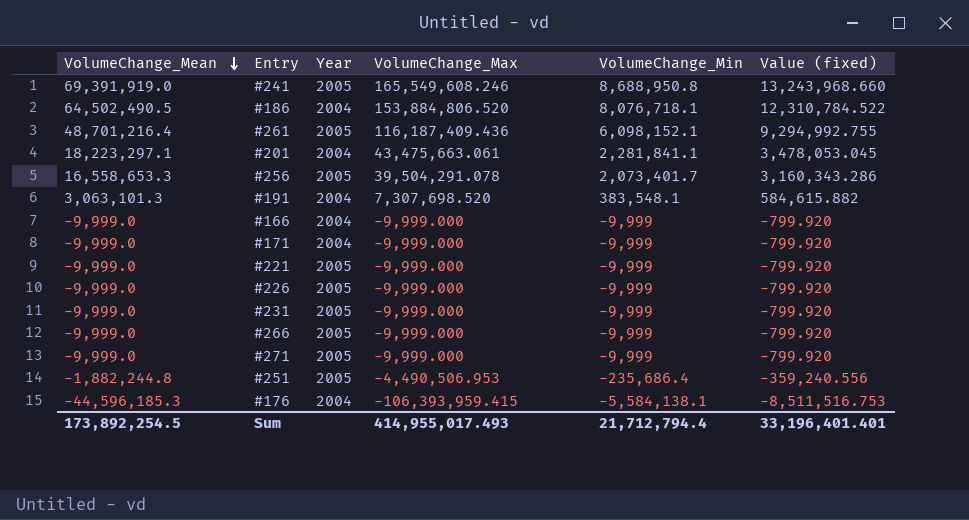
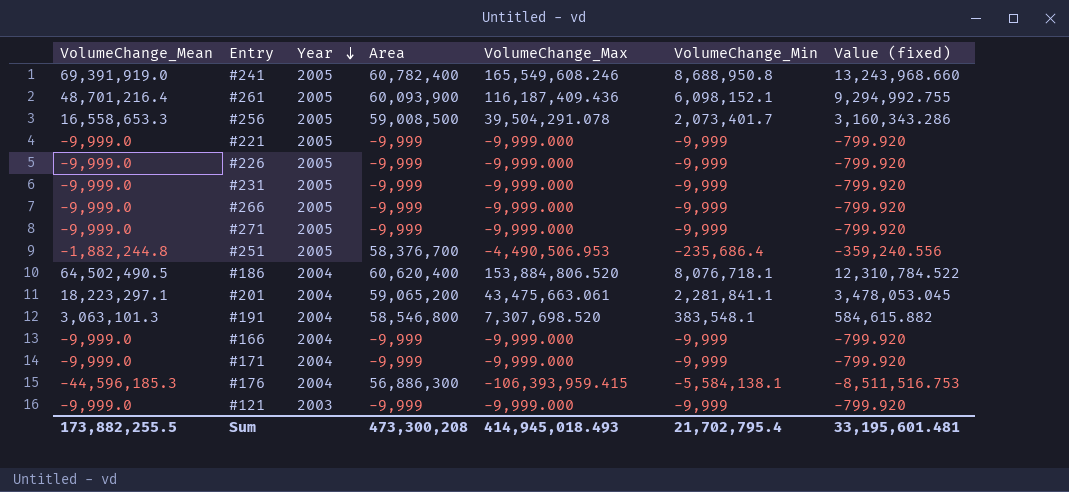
row order: VolumeChange_Mean descending -> Year descending
column Area | position: none -> 4
row #121: none -> -9,999.0 | 2003 | -9,999 | -9,999.000 | -9,999 | -799.920
Sum | VolumeChange_Mean: 173,892,254.5 -> 173,882,255.5
Sum | VolumeChange_Max: 414,955,017.493 -> 414,945,018.493
Sum | VolumeChange_Min: 21,712,794.4 -> 21,702,795.4
Sum | Value (fixed): 33,196,401.401 -> 33,195,601.481

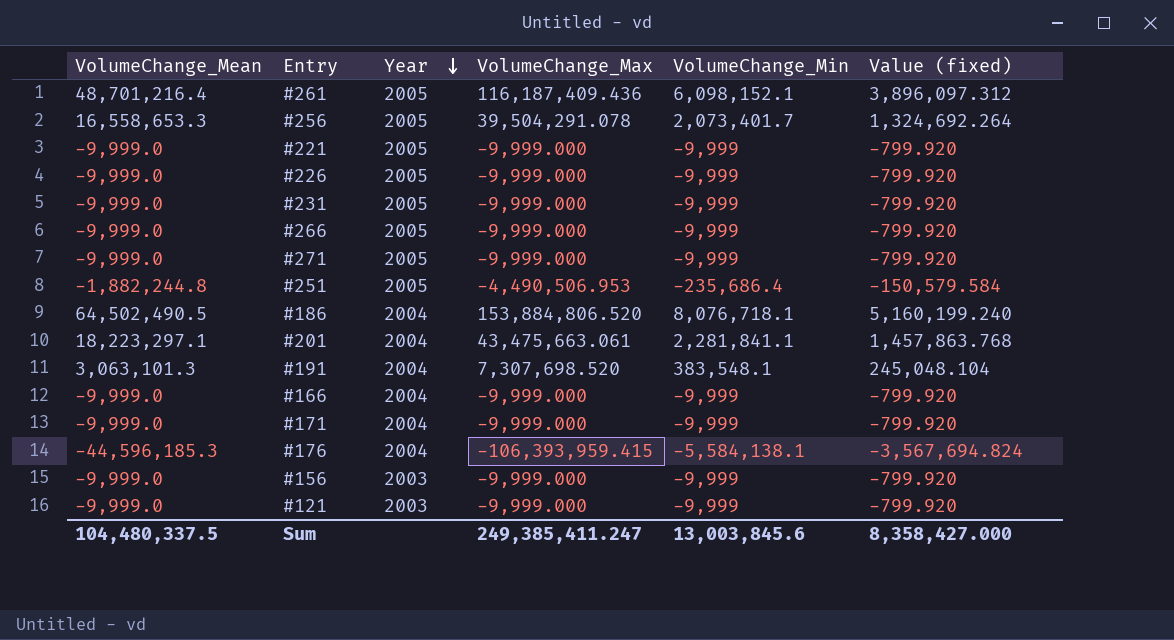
column Area | position: 4 -> none
column Value (fixed) | formula: [VolumeChange_Max] * 0.08 -> [VolumeChange_Mean] * 0.08
row #241: 69,391,919.0 | 2005 | 60,782,400 | 165,549,608.246 | 8,688,950.8 | 13,243,968.660 -> none
row #156: none -> -9,999.0 | 2003 | -9,999.000 | -9,999 | -799.920
Sum | VolumeChange_Mean: 173,882,255.5 -> 104,480,337.5
Sum | VolumeChange_Max: 414,945,018.493 -> 249,385,411.247
Sum | VolumeChange_Min: 21,702,795.4 -> 13,003,845.6
Sum | Value (fixed): 33,195,601.481 -> 8,358,427.000

